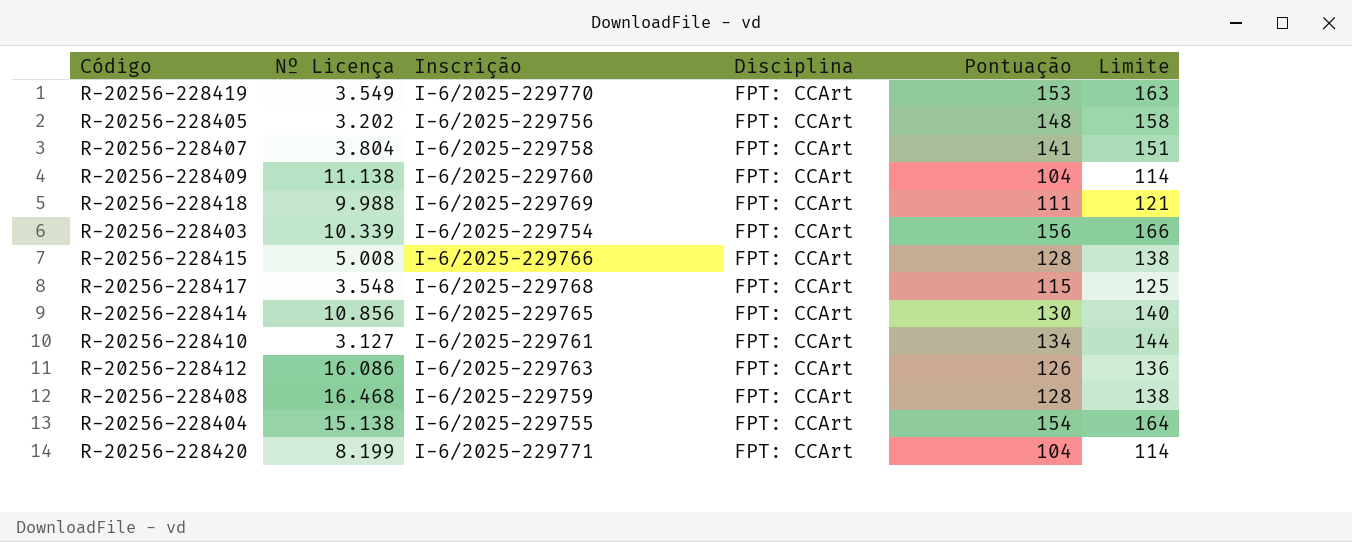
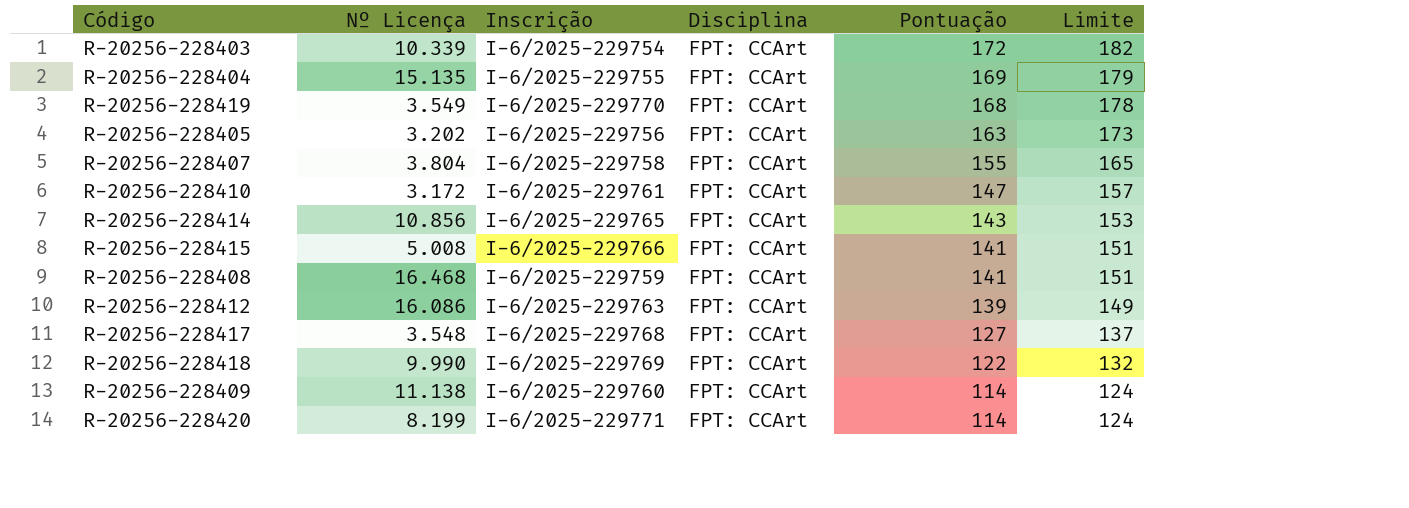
row order: none -> Pontuação descending
R-20256-228403 | Pontuação: 156 -> 172
R-20256-228403 | Limite: 166 -> 182
R-20256-228404 | Nº Licença: 15.138 -> 15.135
R-20256-228404 | Pontuação: 154 -> 169
R-20256-228404 | Limite: 164 -> 179
R-20256-228419 | Pontuação: 153 -> 168
R-20256-228419 | Limite: 163 -> 178
R-20256-228405 | Pontuação: 148 -> 163
R-20256-228405 | Limite: 158 -> 173
R-20256-228407 | Pontuação: 141 -> 155
R-20256-228407 | Limite: 151 -> 165
R-20256-228410 | Nº Licença: 3.127 -> 3.172
R-20256-228410 | Pontuação: 134 -> 147
R-20256-228410 | Limite: 144 -> 157
R-20256-228414 | Pontuação: 130 -> 143
R-20256-228414 | Limite: 140 -> 153
R-20256-228415 | Pontuação: 128 -> 141
R-20256-228415 | Limite: 138 -> 151
R-20256-228408 | Pontuação: 128 -> 141
R-20256-228408 | Limite: 138 -> 151
R-20256-228412 | Pontuação: 126 -> 139
R-20256-228412 | Limite: 136 -> 149
R-20256-228417 | Pontuação: 115 -> 127
R-20256-228417 | Limite: 125 -> 137
R-20256-228418 | Nº Licença: 9.988 -> 9.990
R-20256-228418 | Pontuação: 111 -> 122
R-20256-228418 | Limite: 121 -> 132
R-20256-228409 | Pontuação: 104 -> 114
R-20256-228409 | Limite: 114 -> 124
R-20256-228420 | Pontuação: 104 -> 114
R-20256-228420 | Limite: 114 -> 124

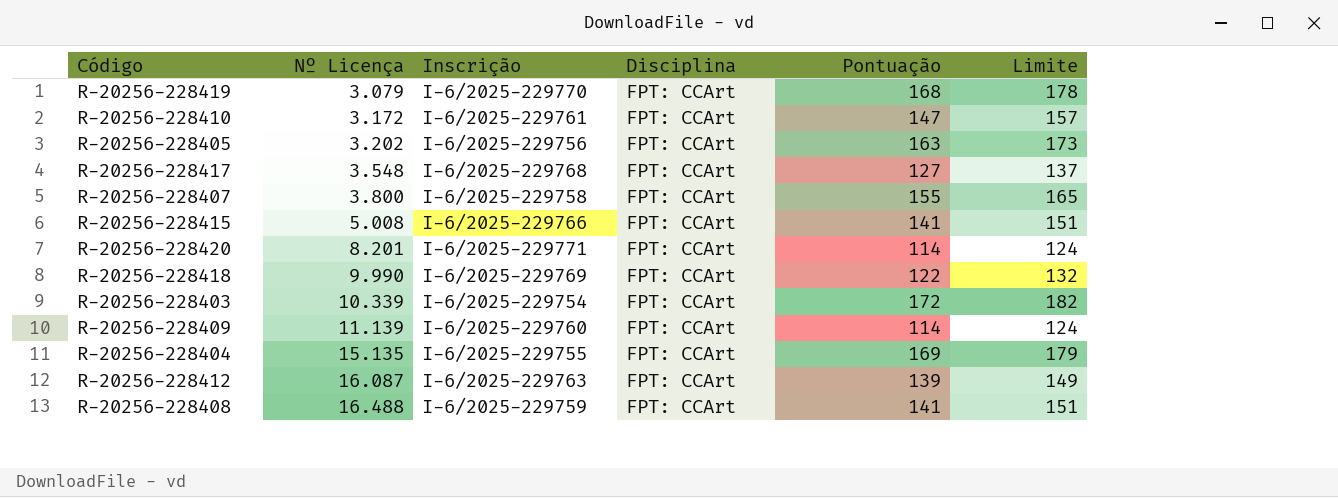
row order: Pontuação descending -> Nº Licença ascending
row R-20256-228414: 10.856 | I-6/2025-229765 | FPT: CCArt | 143 | 153 -> none
R-20256-228419 | Nº Licença: 3.549 -> 3.079
R-20256-228407 | Nº Licença: 3.804 -> 3.800
R-20256-228420 | Nº Licença: 8.199 -> 8.201
R-20256-228409 | Nº Licença: 11.138 -> 11.139
R-20256-228412 | Nº Licença: 16.086 -> 16.087
R-20256-228408 | Nº Licença: 16.468 -> 16.488

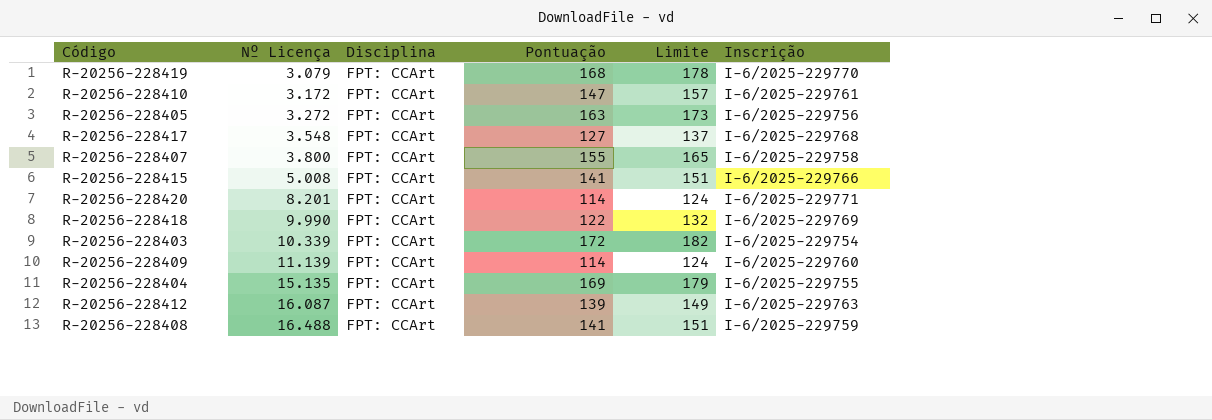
column Inscrição | position: 3 -> 6
R-20256-228405 | Nº Licença: 3.202 -> 3.272

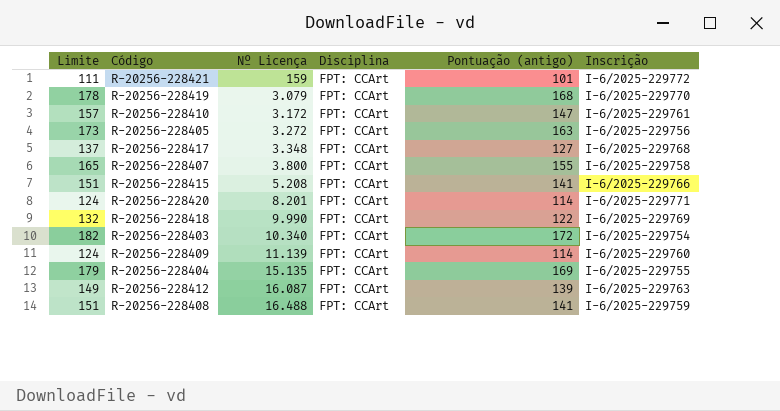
column Limite | position: 5 -> 1
column name: Pontuação -> Pontuação (antigo)
row R-20256-228421: none -> 111 | 159 | FPT: CCArt | 101 | I-6/2025-229772
R-20256-228417 | Nº Licença: 3.548 -> 3.348
R-20256-228415 | Nº Licença: 5.008 -> 5.208
R-20256-228403 | Nº Licença: 10.339 -> 10.340

